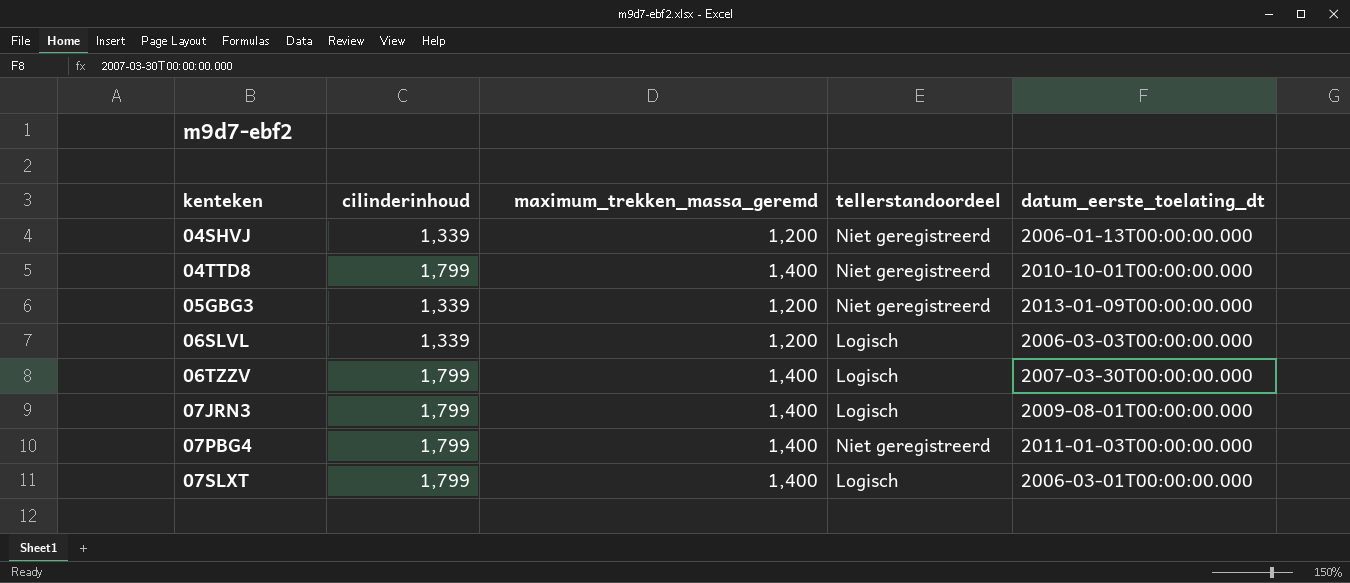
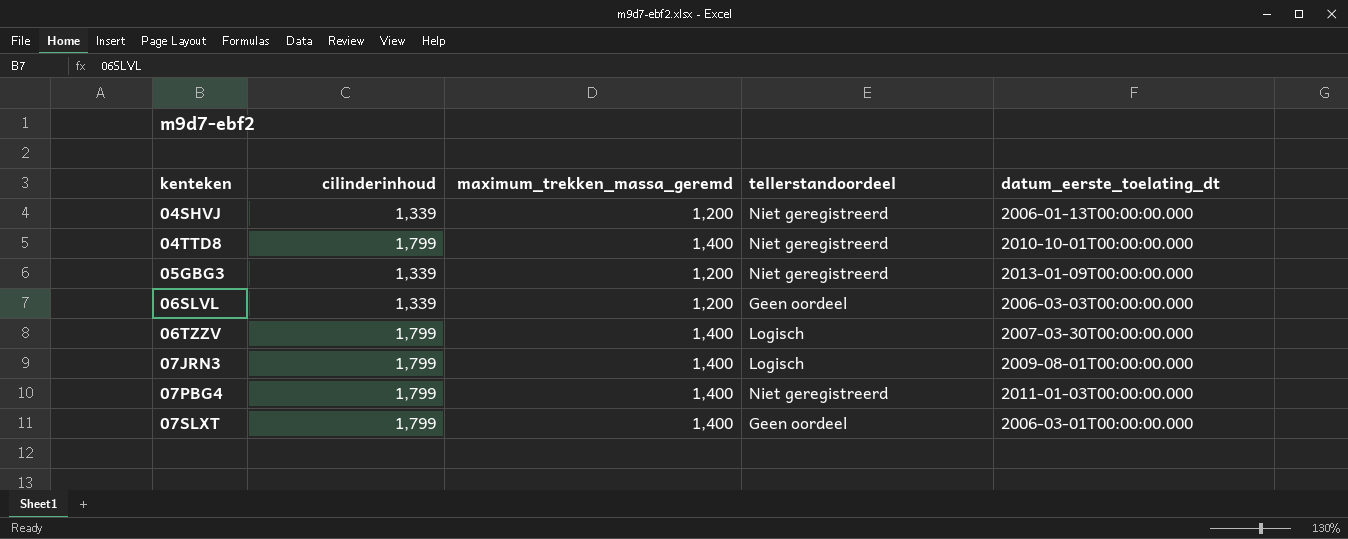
06SLVL | tellerstandoordeel: Logisch -> Geen oordeel
07SLXT | tellerstandoordeel: Logisch -> Geen oordeel

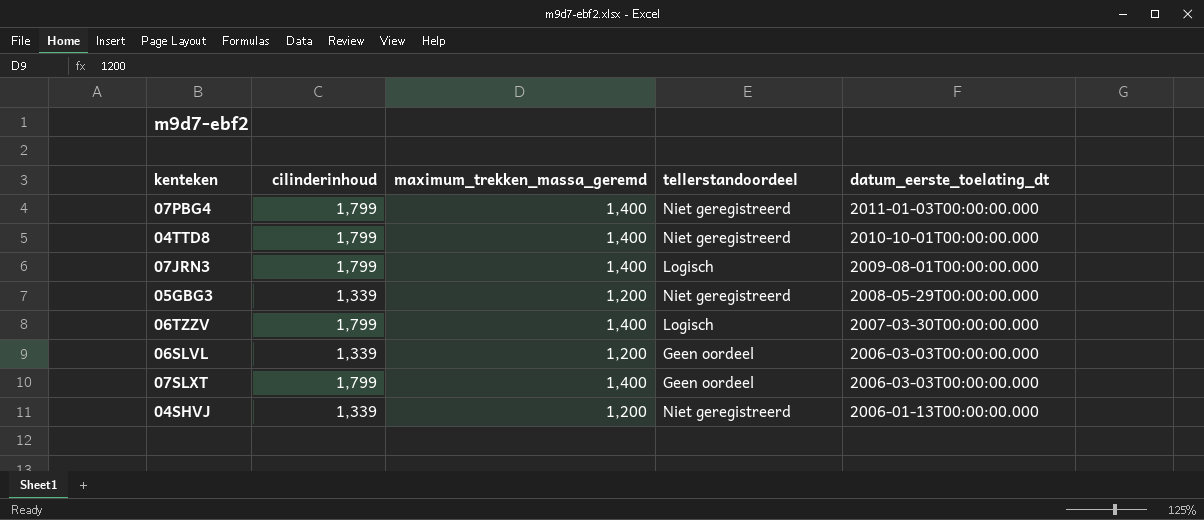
row order: kenteken ascending -> datum_eerste_toelating_dt descending
05GBG3 | datum_eerste_toelating_dt: 2013-01-09T00:00:00.000 -> 2008-05-29T00:00:00.000
07SLXT | datum_eerste_toelating_dt: 2006-03-01T00:00:00.000 -> 2006-03-03T00:00:00.000

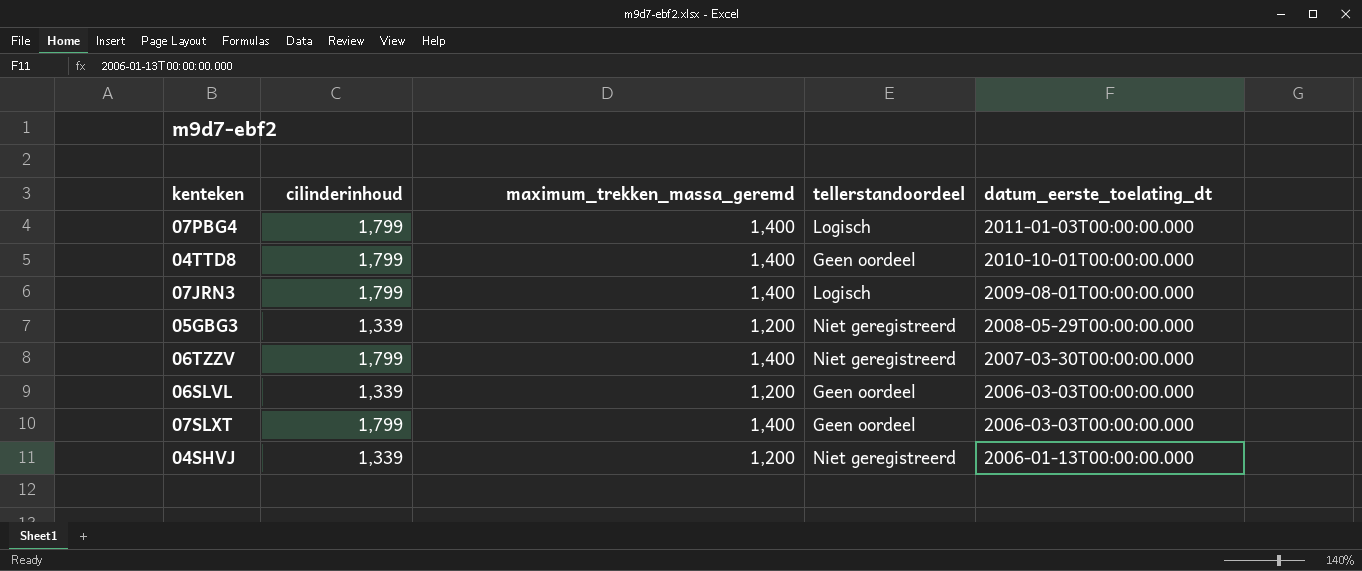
07PBG4 | tellerstandoordeel: Niet geregistreerd -> Logisch
04TTD8 | tellerstandoordeel: Niet geregistreerd -> Geen oordeel
06TZZV | tellerstandoordeel: Logisch -> Niet geregistreerd

